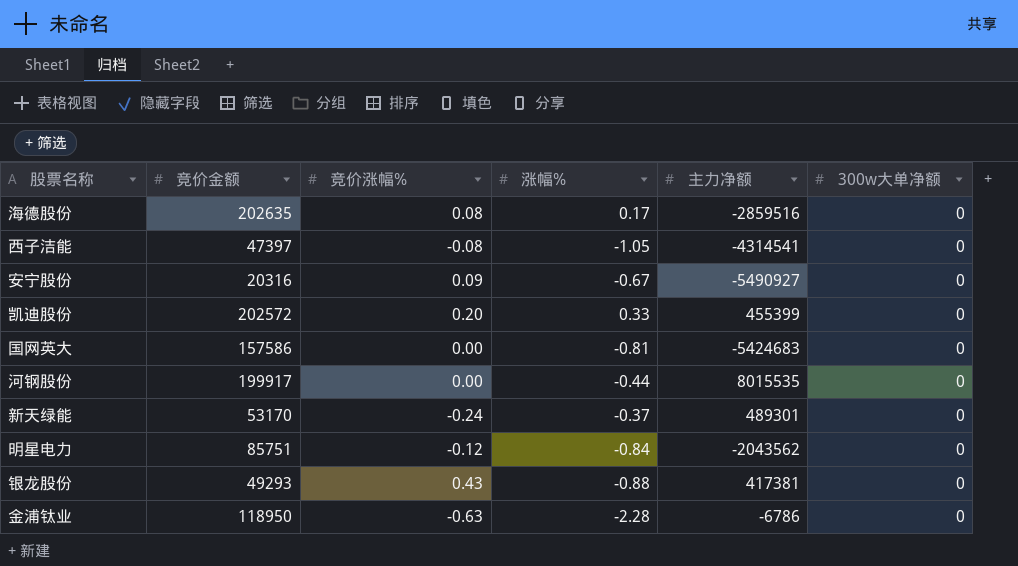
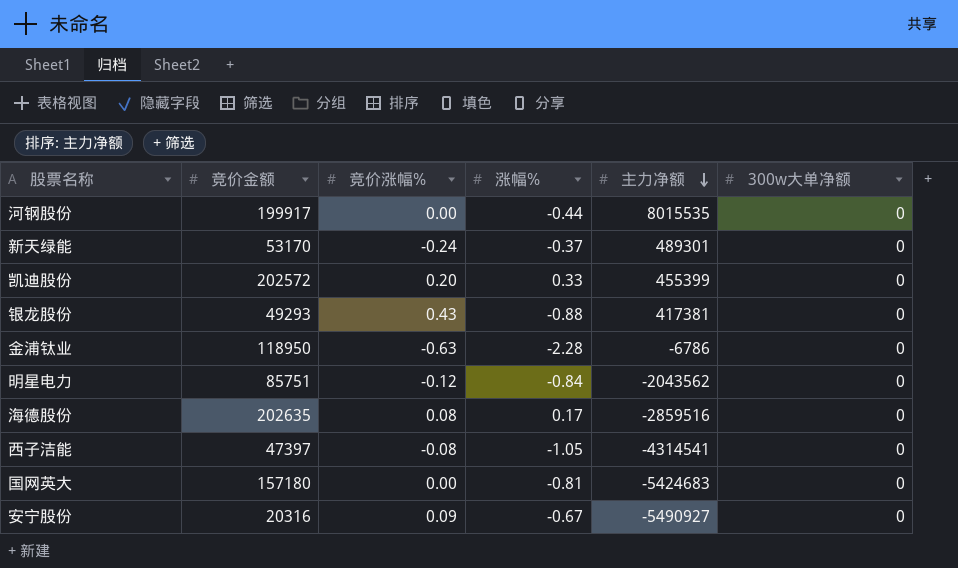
row order: none -> 主力净额 descending
国网英大 | 竞价金额: 157586 -> 157180

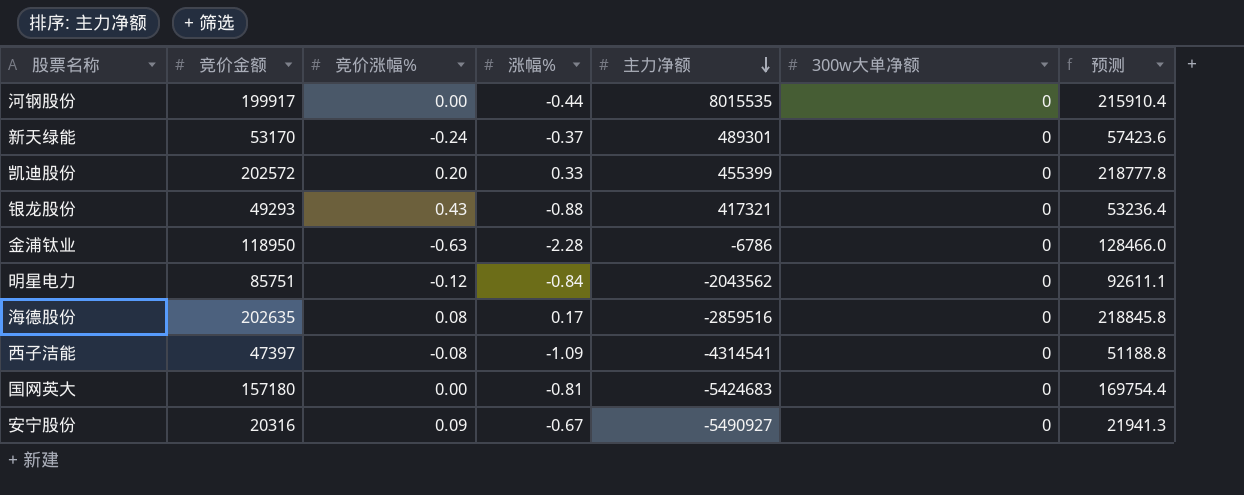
column 预测 | formula: none -> [竞价金额] * 1.08
银龙股份 | 主力净额: 417381 -> 417321
西子洁能 | 涨幅%: -1.05 -> -1.09

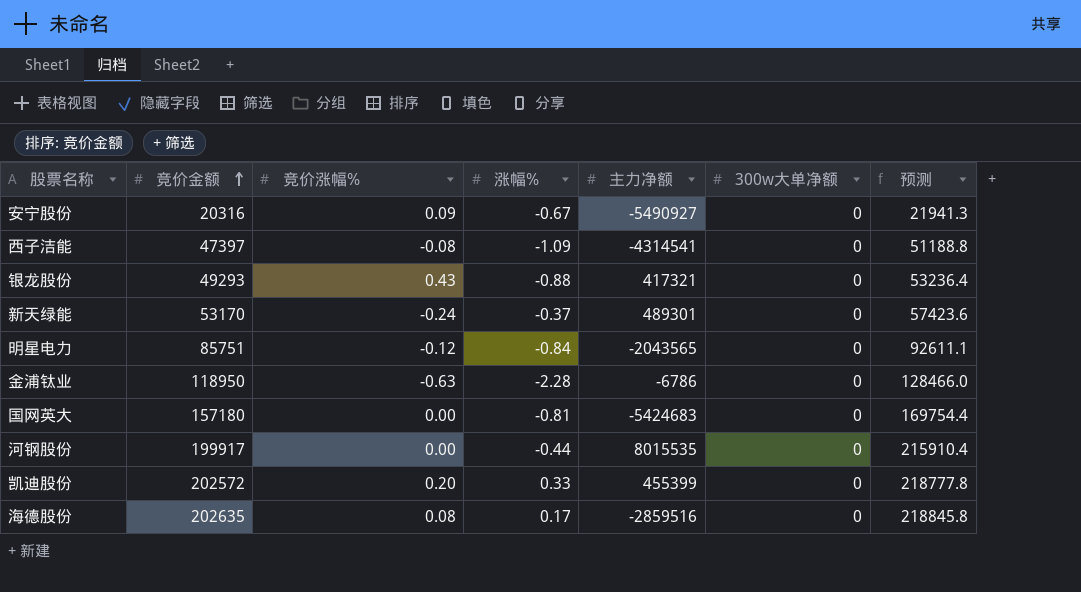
row order: 主力净额 descending -> 竞价金额 ascending
明星电力 | 主力净额: -2043562 -> -2043565

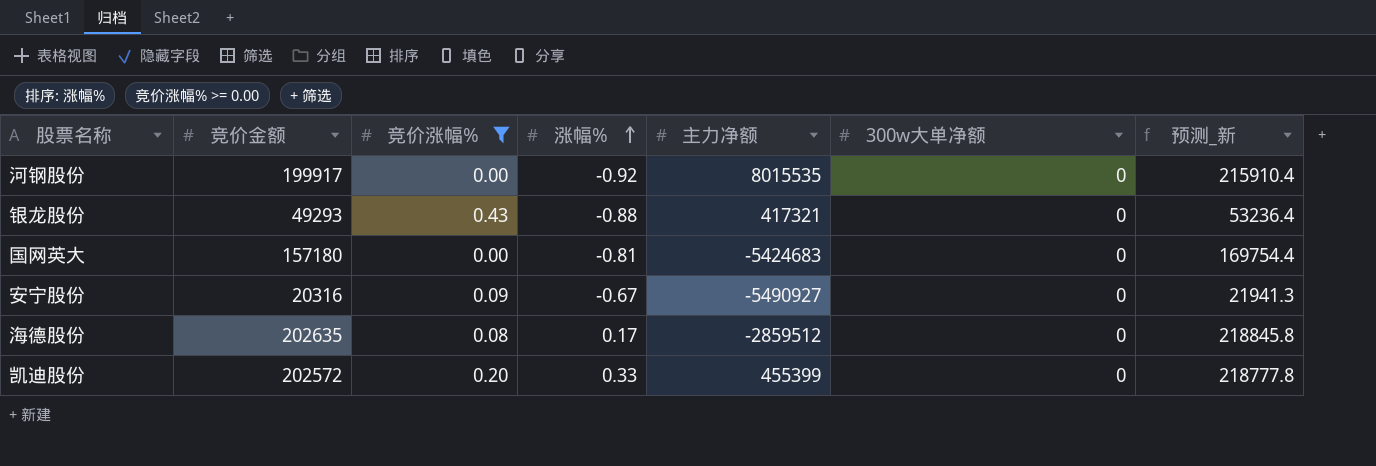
filter: none -> 竞价涨幅% >= 0.00
row order: 竞价金额 ascending -> 涨幅% ascending
column name: 预测 -> 预测_新
河钢股份 | 涨幅%: -0.44 -> -0.92
海德股份 | 主力净额: -2859516 -> -2859512

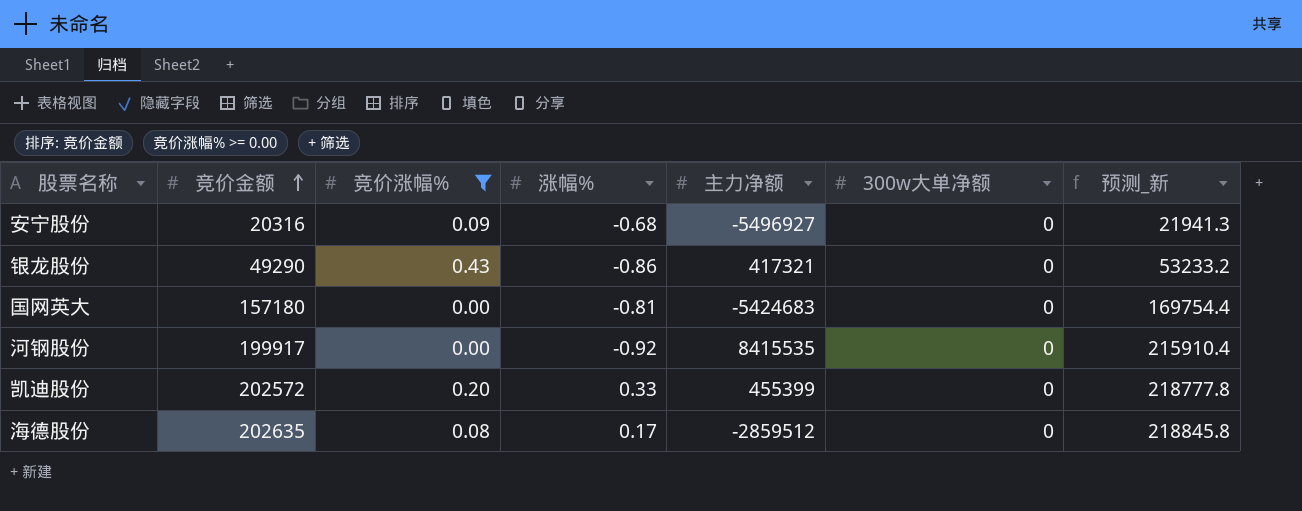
row order: 涨幅% ascending -> 竞价金额 ascending
安宁股份 | 涨幅%: -0.67 -> -0.68
安宁股份 | 主力净额: -5490927 -> -5496927
银龙股份 | 竞价金额: 49293 -> 49290
银龙股份 | 涨幅%: -0.88 -> -0.86
银龙股份 | 预测_新: 53236.4 -> 53233.2
河钢股份 | 主力净额: 8015535 -> 8415535

